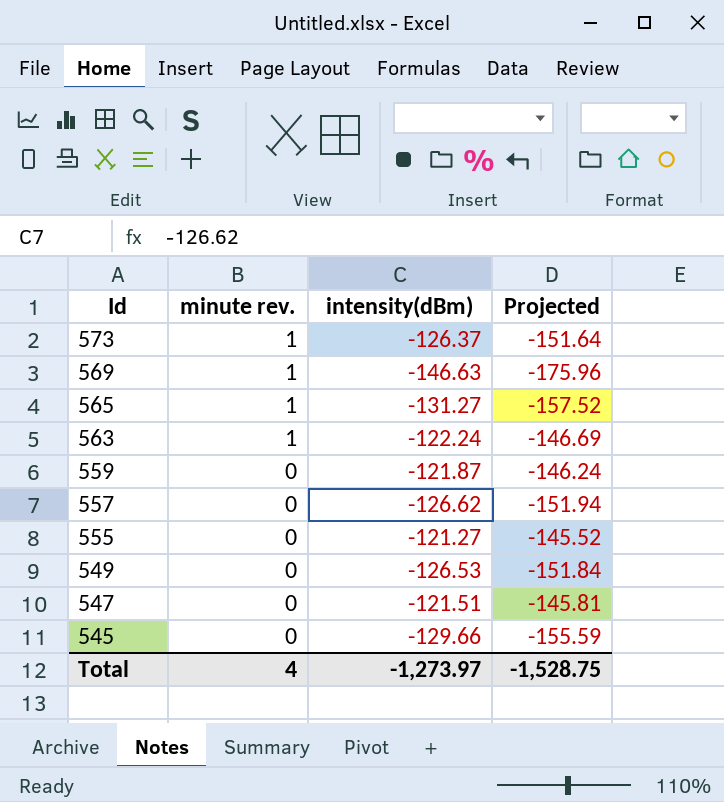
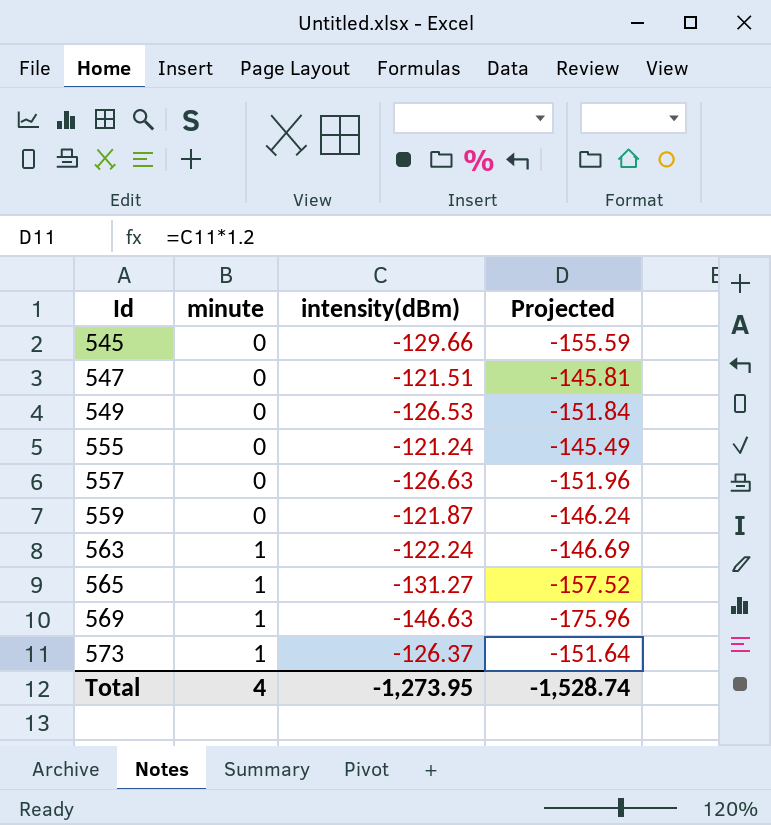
row order: Id descending -> Id ascending
column name: minute rev. -> minute
555 | intensity(dBm): -121.27 -> -121.24
555 | Projected: -145.52 -> -145.49
557 | intensity(dBm): -126.62 -> -126.63
557 | Projected: -151.94 -> -151.96
Total | intensity(dBm): -1,273.97 -> -1,273.95
Total | Projected: -1,528.75 -> -1,528.74

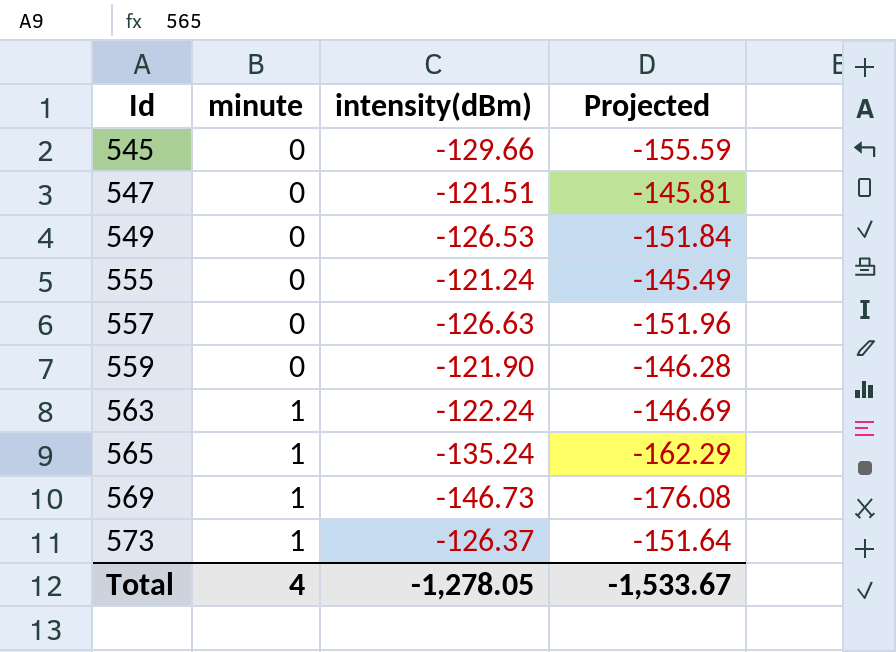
559 | intensity(dBm): -121.87 -> -121.90
559 | Projected: -146.24 -> -146.28
565 | intensity(dBm): -131.27 -> -135.24
565 | Projected: -157.52 -> -162.29
569 | intensity(dBm): -146.63 -> -146.73
569 | Projected: -175.96 -> -176.08
Total | intensity(dBm): -1,273.95 -> -1,278.05
Total | Projected: -1,528.74 -> -1,533.67

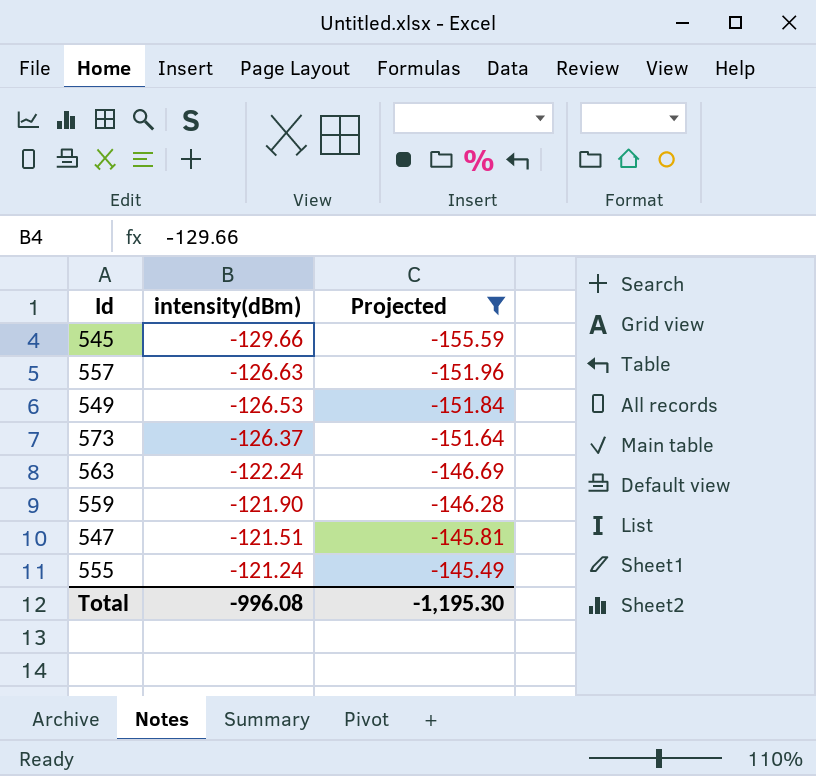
filter: none -> Projected >= -155.59
row order: Id ascending -> intensity(dBm) ascending
column minute | position: 2 -> none
Total | intensity(dBm): -1,278.05 -> -996.08
Total | Projected: -1,533.67 -> -1,195.30

